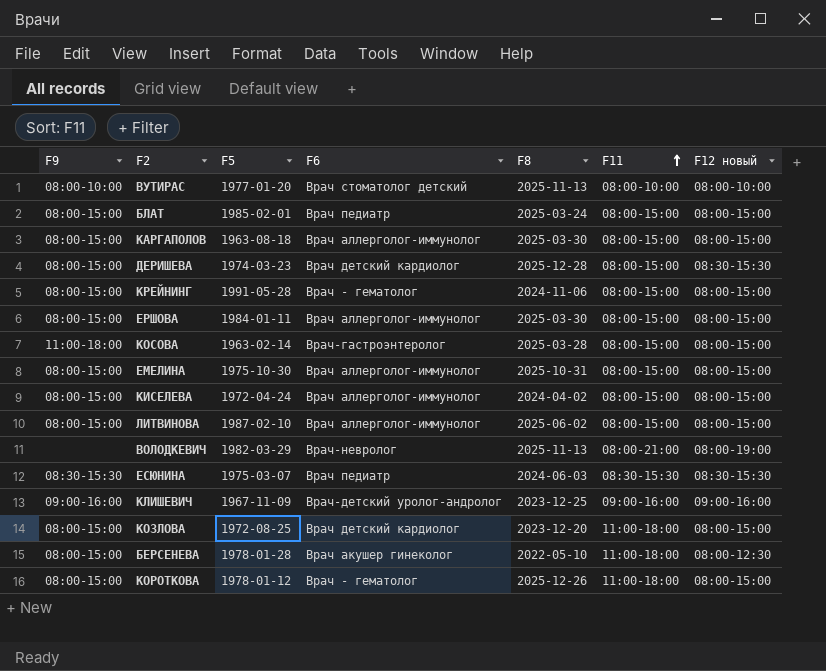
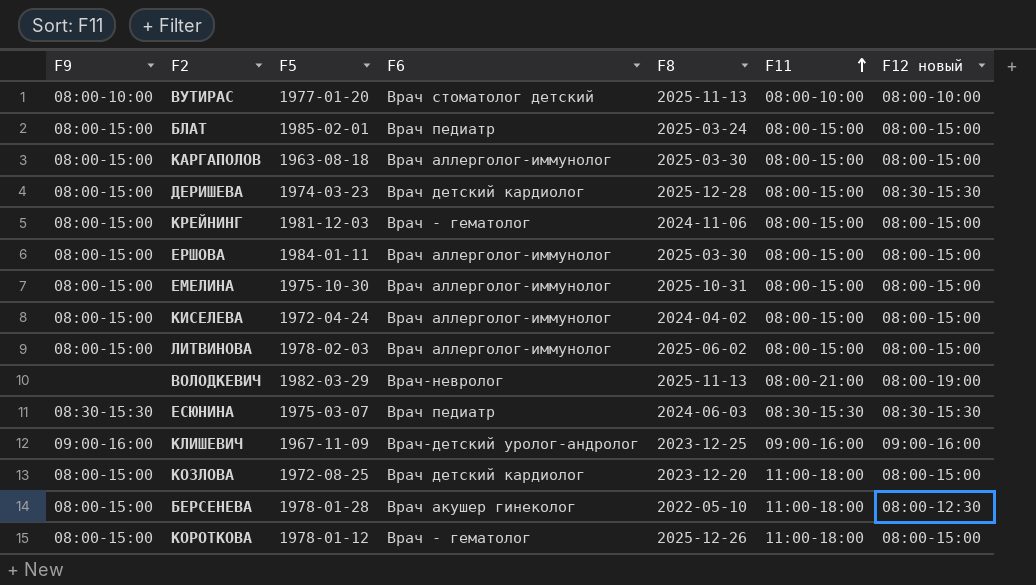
row КОСОВА: 11:00-18:00 | 1963-02-14 | Врач-гастроэнтеролог | 2025-03-28 | 08:00-15:00 | 08:00-15:00 -> none
КРЕЙНИНГ | F5: 1991-05-28 -> 1981-12-03
ЛИТВИНОВА | F5: 1987-02-10 -> 1978-02-03

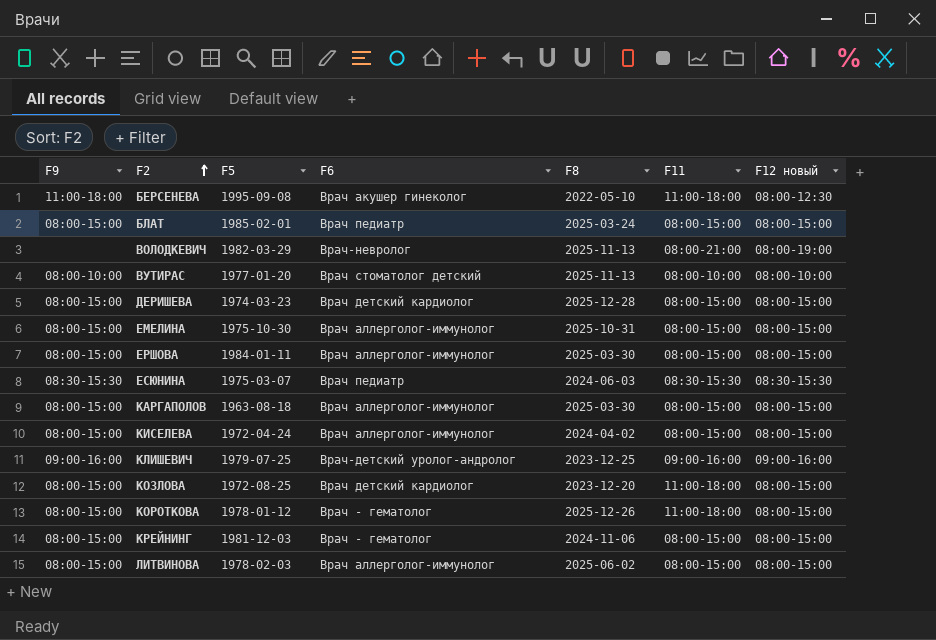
row order: F11 ascending -> F2 ascending
БЕРСЕНЕВА | F9: 08:00-15:00 -> 11:00-18:00
БЕРСЕНЕВА | F5: 1978-01-28 -> 1995-09-08
ДЕРИШЕВА | F12 новый: 08:30-15:30 -> 08:00-15:00
КЛИШЕВИЧ | F5: 1967-11-09 -> 1979-07-25

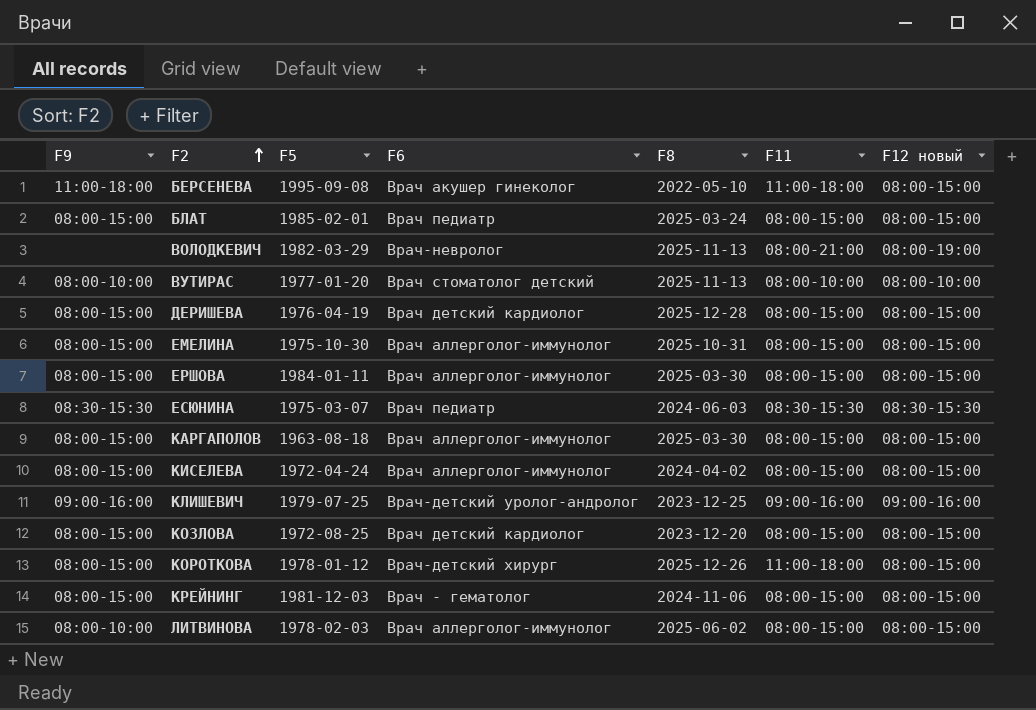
БЕРСЕНЕВА | F12 новый: 08:00-12:30 -> 08:00-15:00
ДЕРИШЕВА | F5: 1974-03-23 -> 1976-04-19
КОЗЛОВА | F11: 11:00-18:00 -> 08:00-15:00
КОРОТКОВА | F6: Врач - гематолог -> Врач-детский хирург
ЛИТВИНОВА | F9: 08:00-15:00 -> 08:00-10:00

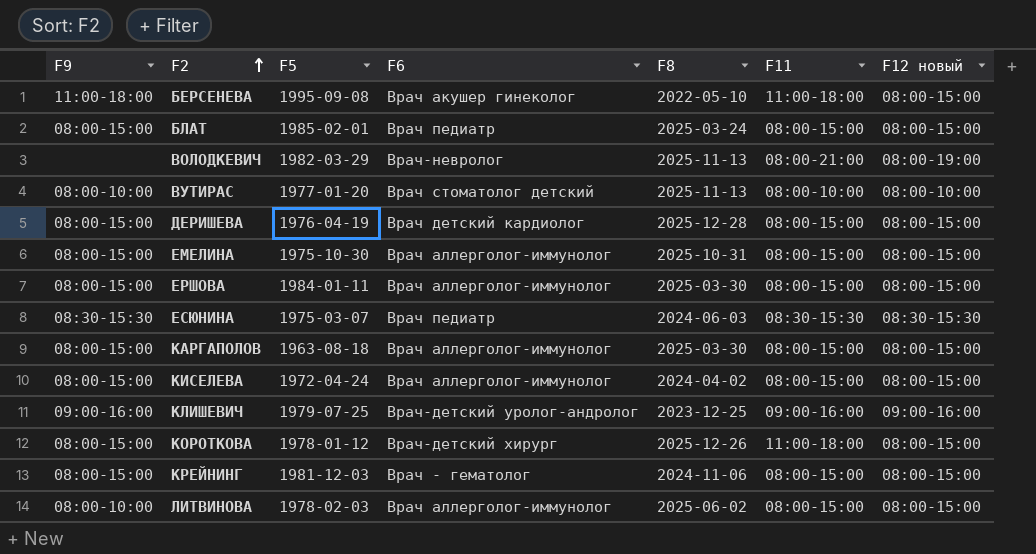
row КОЗЛОВА: 08:00-15:00 | 1972-08-25 | Врач детский кардиолог | 2023-12-20 | 08:00-15:00 | 08:00-15:00 -> none

